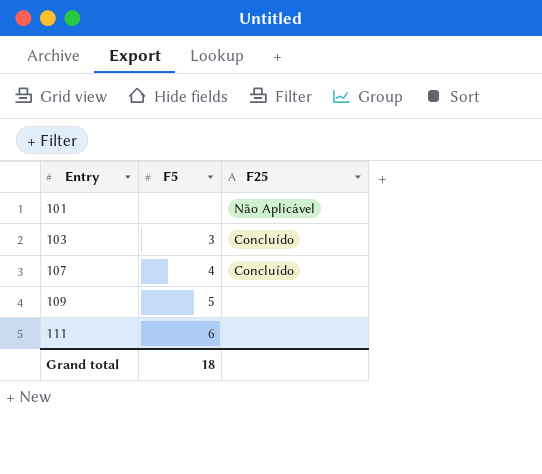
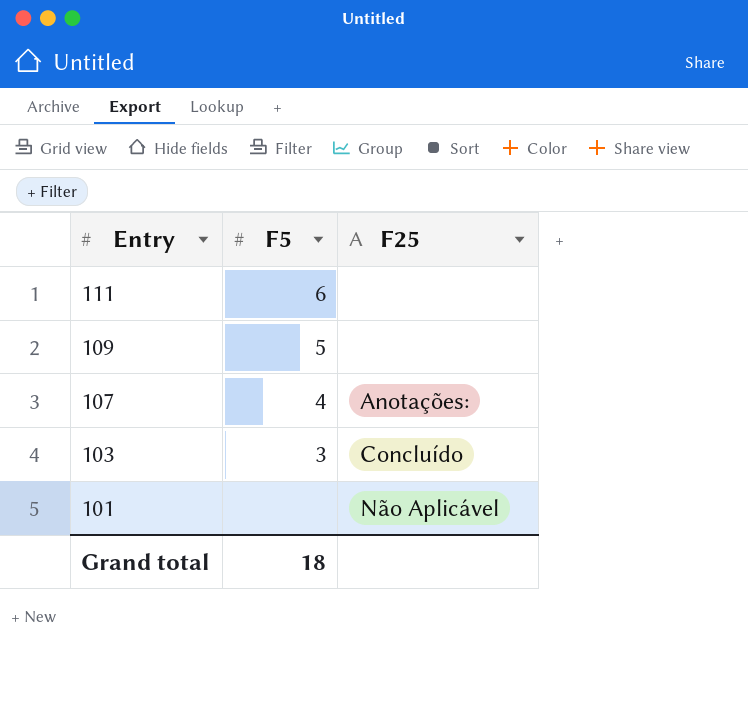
row order: Entry ascending -> Entry descending
107 | F25: Concluído -> Anotações:

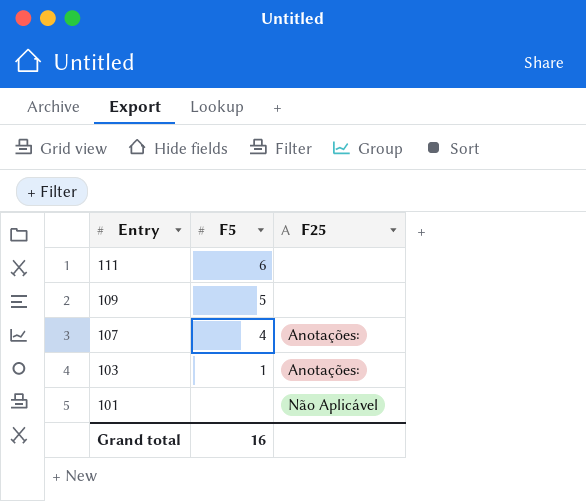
103 | F5: 3 -> 1
103 | F25: Concluído -> Anotações:
Grand total | F5: 18 -> 16

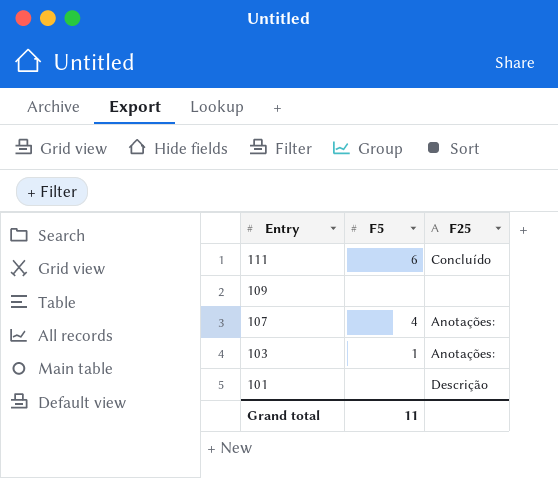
111 | F25: none -> Concluído
109 | F5: 5 -> none
101 | F25: Não Aplicável -> Descrição
Grand total | F5: 16 -> 11

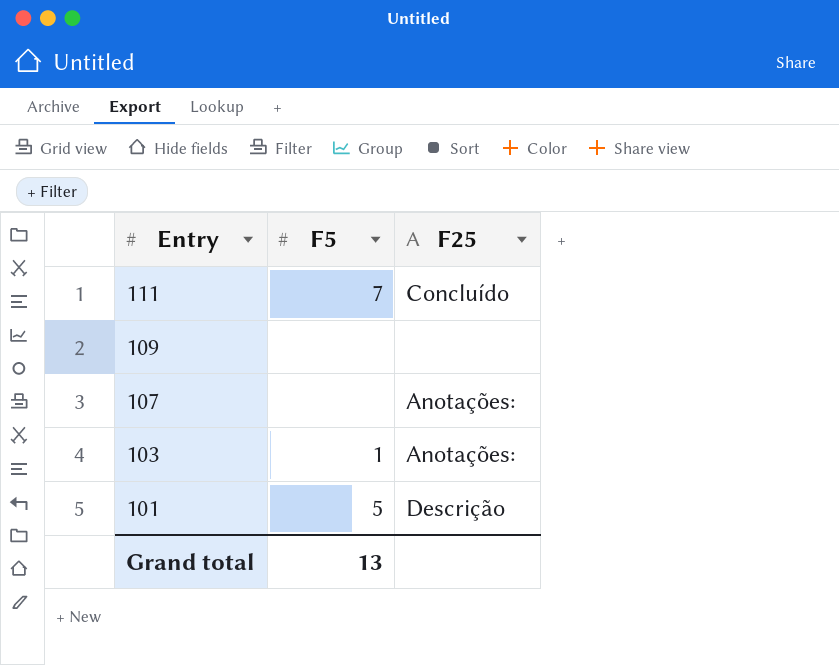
111 | F5: 6 -> 7
107 | F5: 4 -> none
101 | F5: none -> 5
Grand total | F5: 11 -> 13

